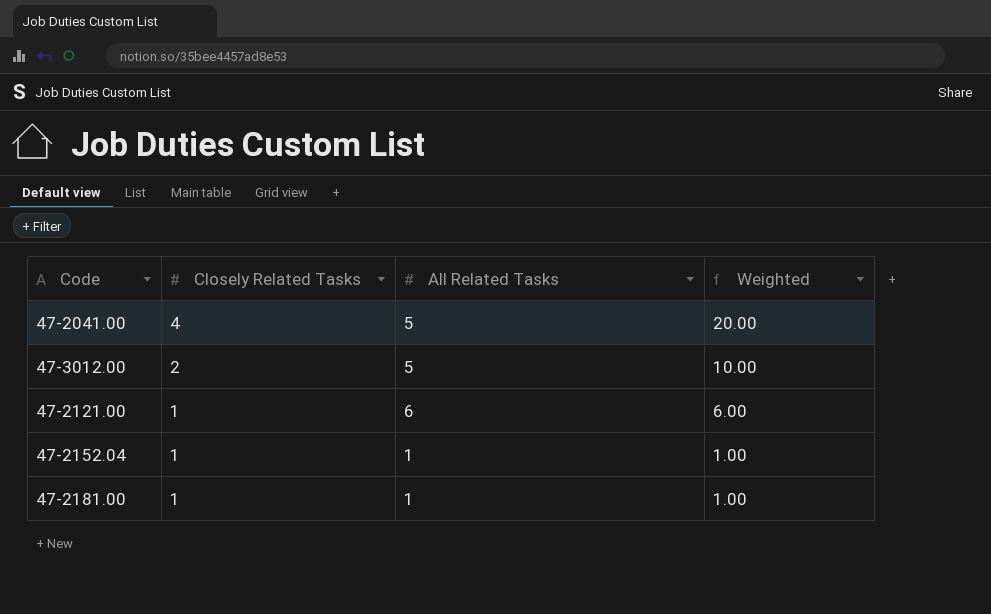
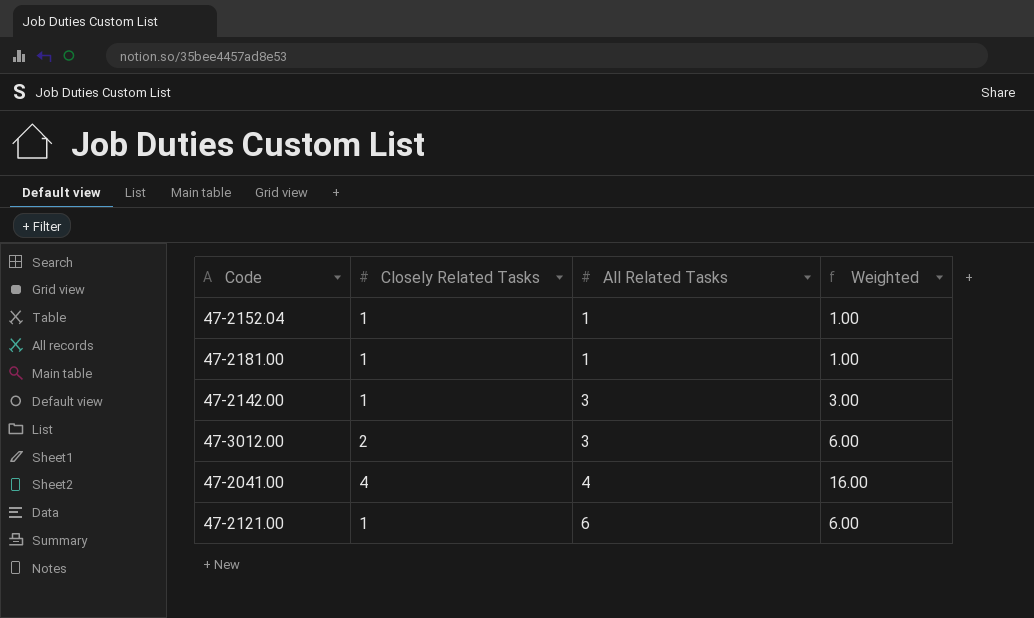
row order: Closely Related Tasks descending -> All Related Tasks ascending
row 47-2142.00: none -> 1 | 3 | 3.00
47-3012.00 | All Related Tasks: 5 -> 3
47-3012.00 | Weighted: 10.00 -> 6.00
47-2041.00 | All Related Tasks: 5 -> 4
47-2041.00 | Weighted: 20.00 -> 16.00

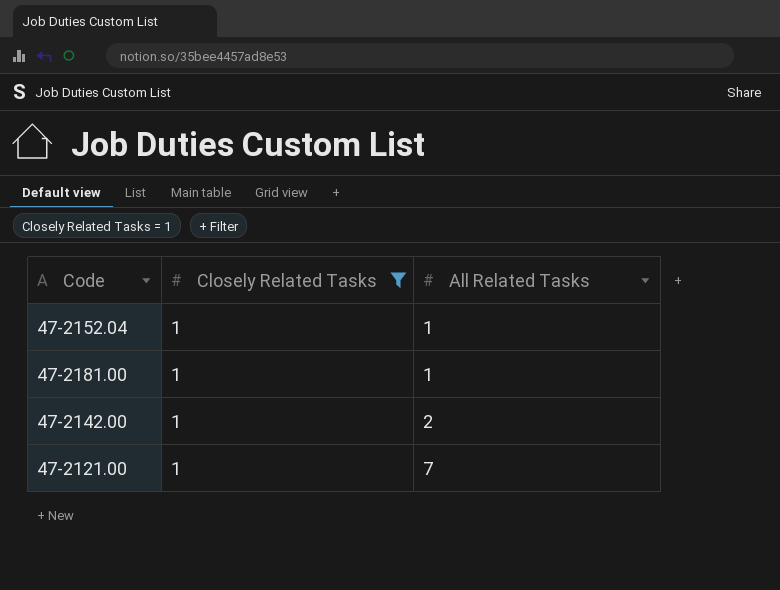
filter: none -> Closely Related Tasks = 1
column Weighted | formula: [Closely Related Tasks] * [All Related Tasks] -> none
47-2142.00 | All Related Tasks: 3 -> 2
47-2121.00 | All Related Tasks: 6 -> 7

